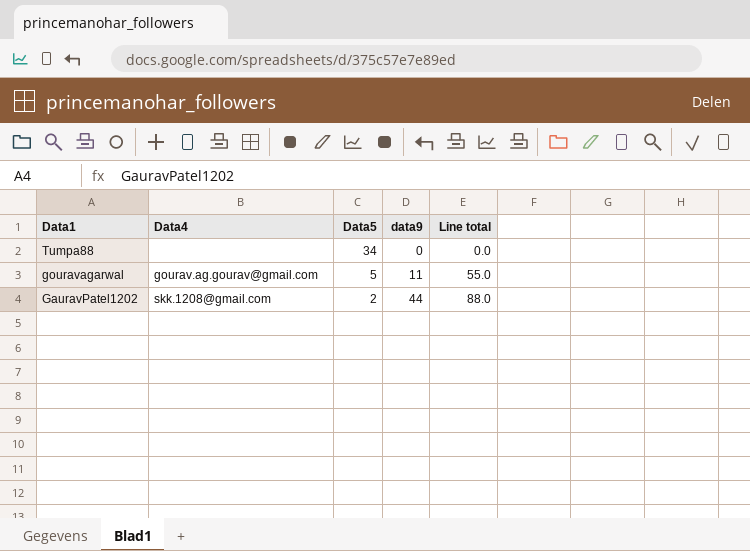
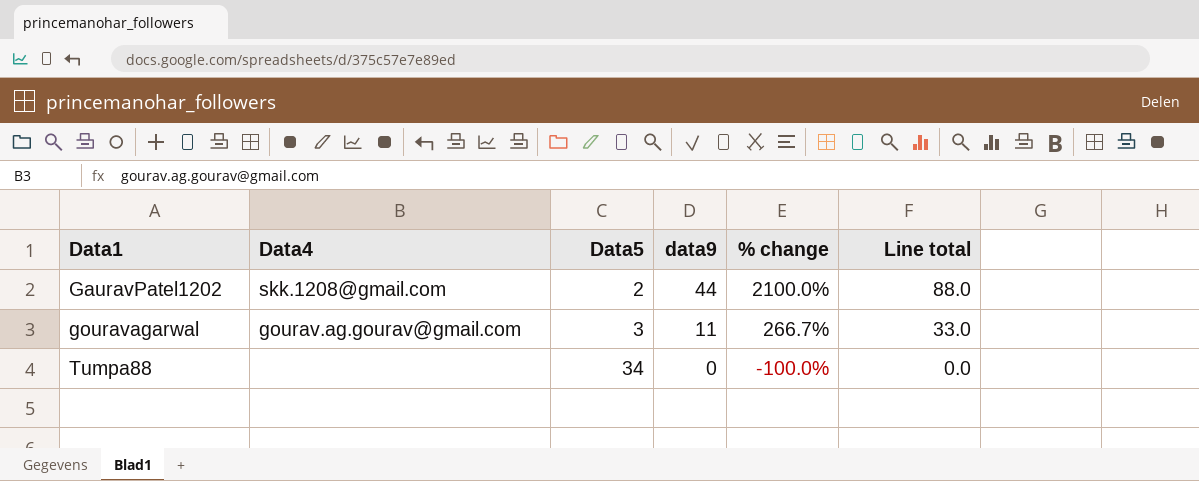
row order: Data1 descending -> Data1 ascending
column % change | formula: none -> ([data9] - [Data5]) / [Data5]
gouravagarwal | Data5: 5 -> 3
gouravagarwal | Line total: 55.0 -> 33.0

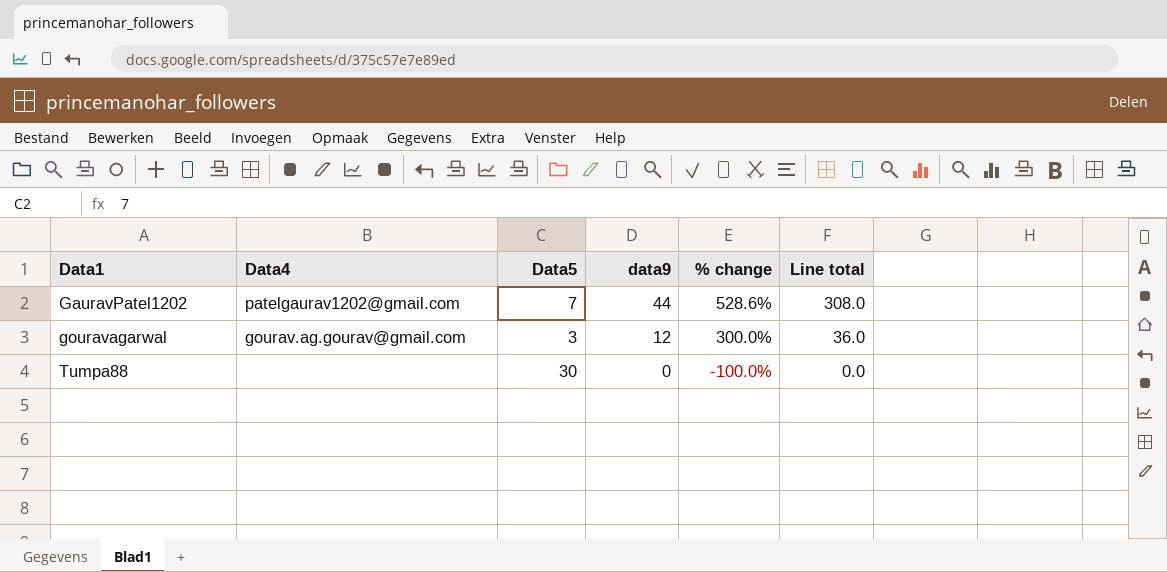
GauravPatel1202 | Data4: skk.1208@gmail.com -> patelgaurav1202@gmail.com
GauravPatel1202 | Data5: 2 -> 7
GauravPatel1202 | % change: 2100.0% -> 528.6%
GauravPatel1202 | Line total: 88.0 -> 308.0
gouravagarwal | data9: 11 -> 12
gouravagarwal | % change: 266.7% -> 300.0%
gouravagarwal | Line total: 33.0 -> 36.0
Tumpa88 | Data5: 34 -> 30

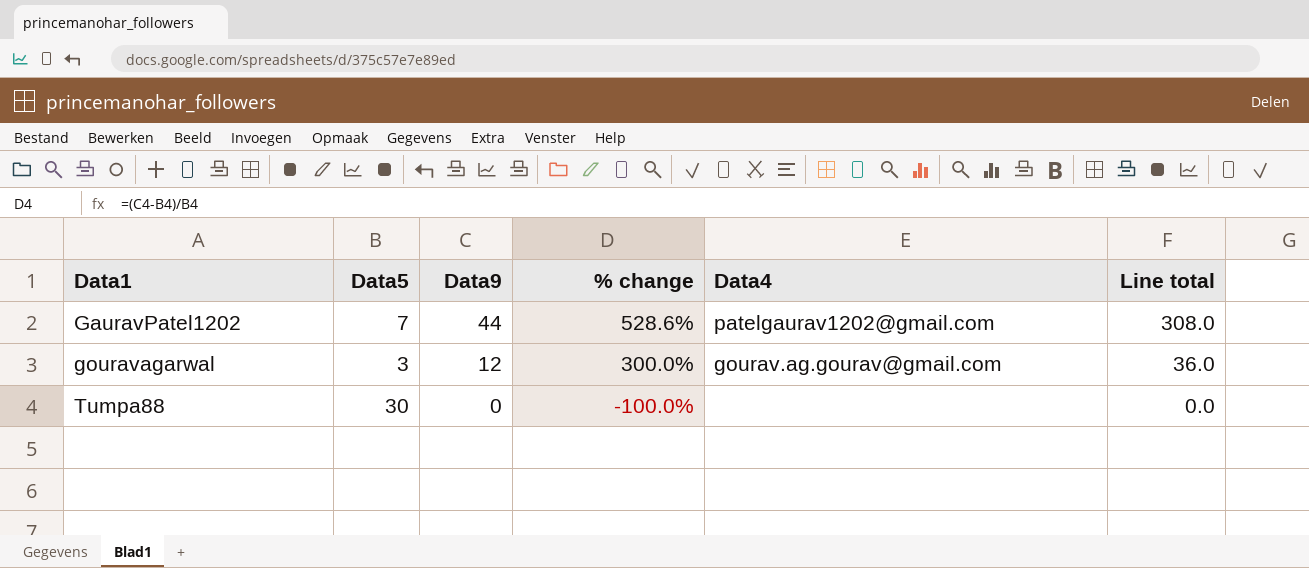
column name: data9 -> Data9
column Data4 | position: 2 -> 5

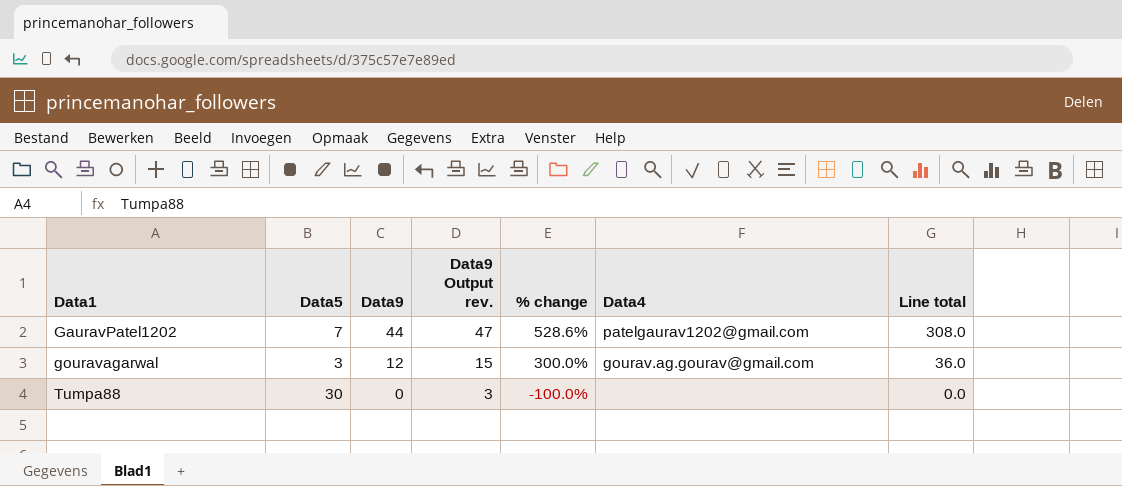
column Data9 Output rev. | formula: none -> [Data9] + 3

